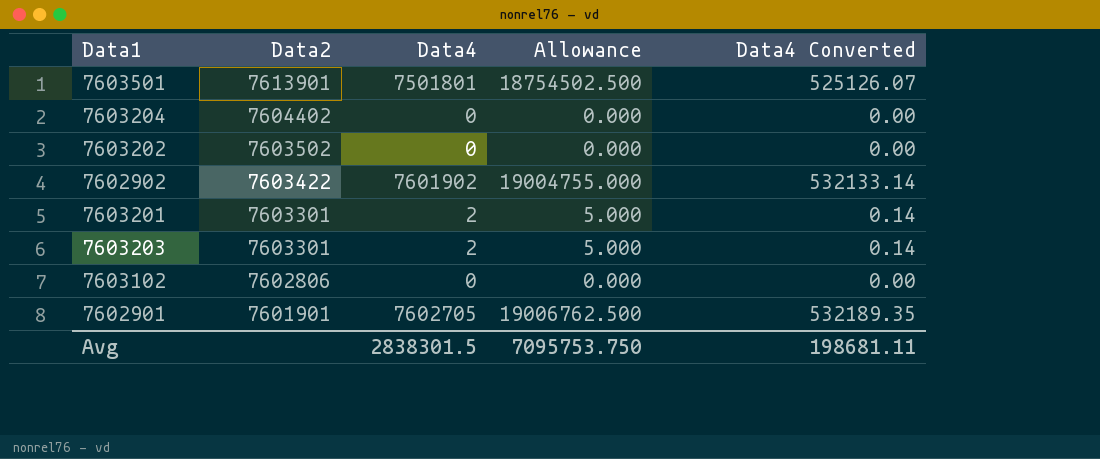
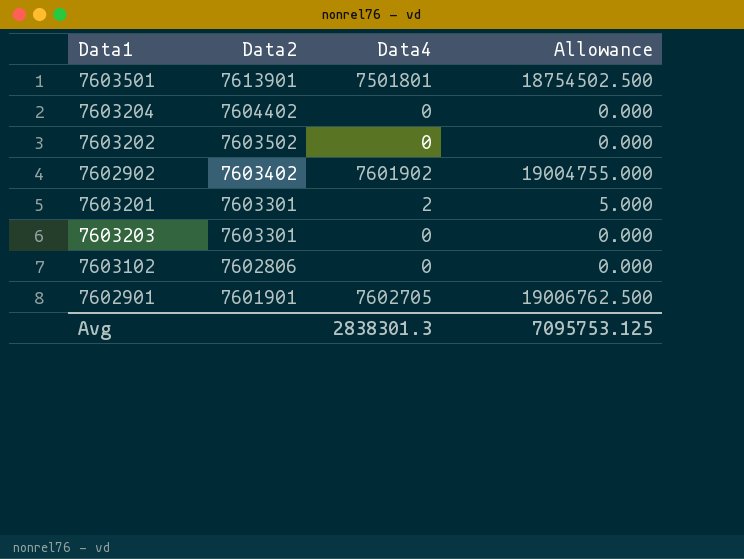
column Data4 Converted | formula: [Data4] * 0.07 -> none
7602902 | Data2: 7603422 -> 7603402
7603203 | Data4: 2 -> 0
7603203 | Allowance: 5.000 -> 0.000
Avg | Data4: 2838301.5 -> 2838301.3
Avg | Allowance: 7095753.750 -> 7095753.125

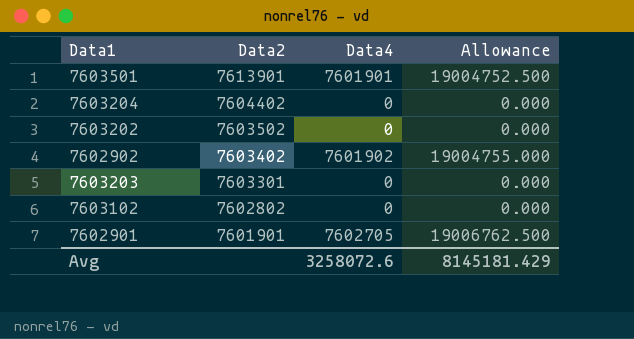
row 7603201: 7603301 | 2 | 5.000 -> none
7603501 | Data4: 7501801 -> 7601901
7603501 | Allowance: 18754502.500 -> 19004752.500
7603102 | Data2: 7602806 -> 7602802
Avg | Data4: 2838301.3 -> 3258072.6
Avg | Allowance: 7095753.125 -> 8145181.429

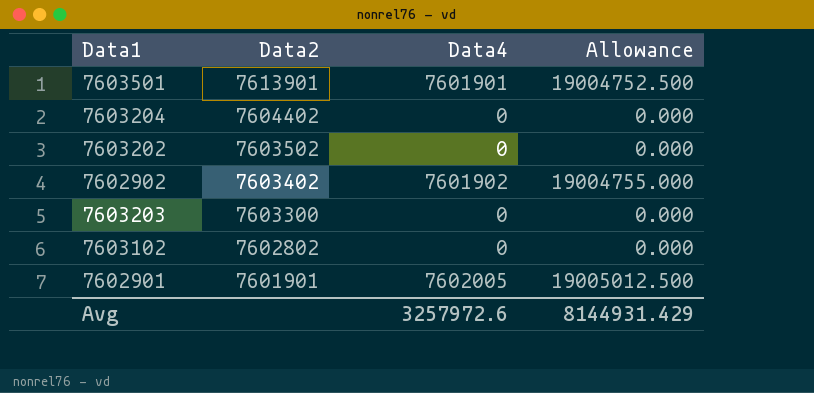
7603203 | Data2: 7603301 -> 7603300
7602901 | Data4: 7602705 -> 7602005
7602901 | Allowance: 19006762.500 -> 19005012.500
Avg | Data4: 3258072.6 -> 3257972.6
Avg | Allowance: 8145181.429 -> 8144931.429

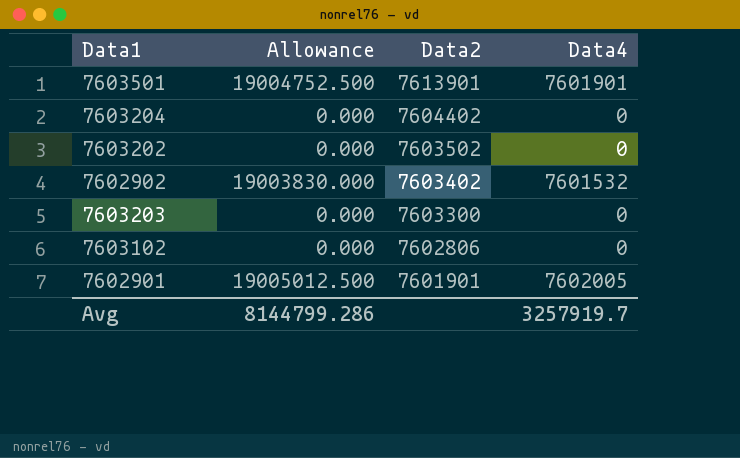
column Allowance | position: 4 -> 2
7602902 | Allowance: 19004755.000 -> 19003830.000
7602902 | Data4: 7601902 -> 7601532
7603102 | Data2: 7602802 -> 7602806
Avg | Allowance: 8144931.429 -> 8144799.286
Avg | Data4: 3257972.6 -> 3257919.7

